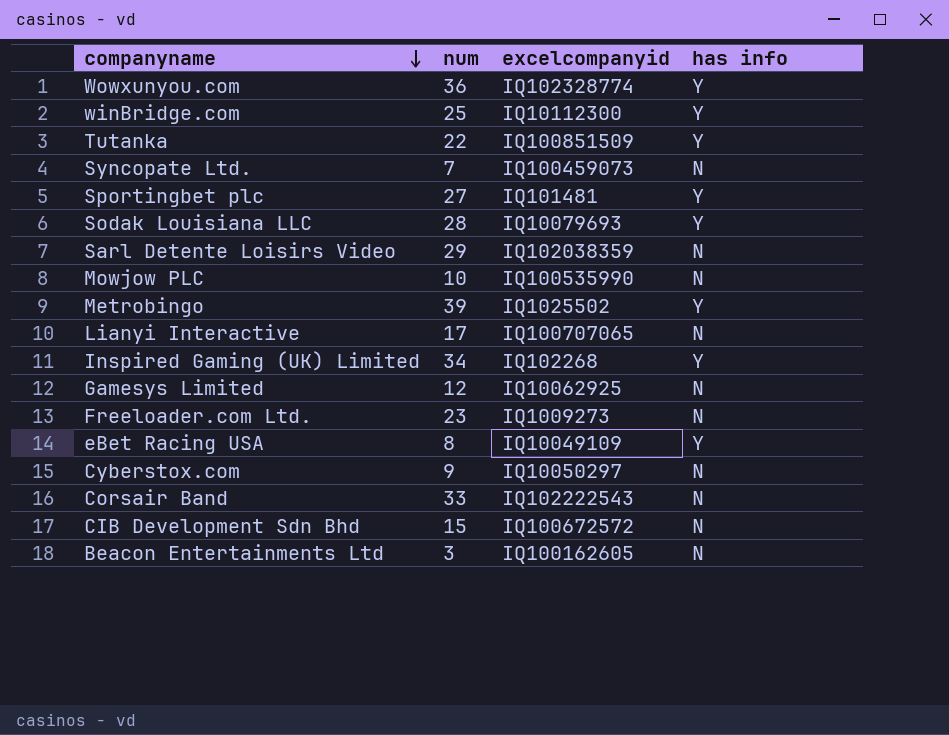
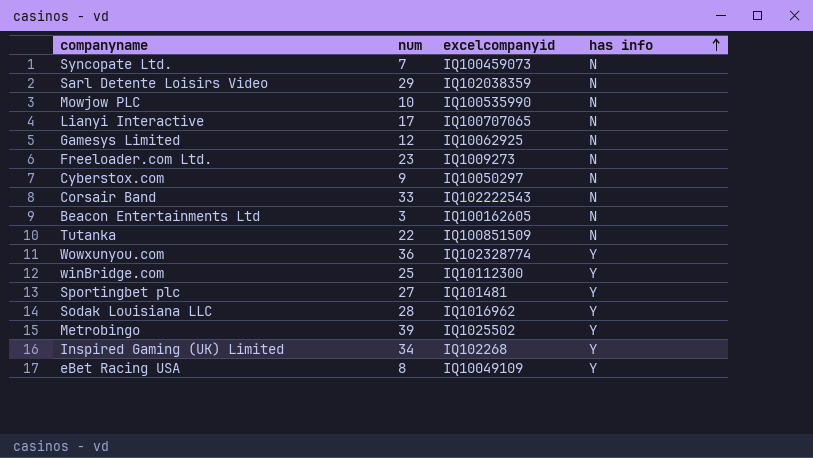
row order: companyname descending -> has info ascending
row CIB Development Sdn Bhd: 15 | IQ100672572 | N -> none
Tutanka | has info: Y -> N
Sodak Louisiana LLC | excelcompanyid: IQ10079693 -> IQ1016962

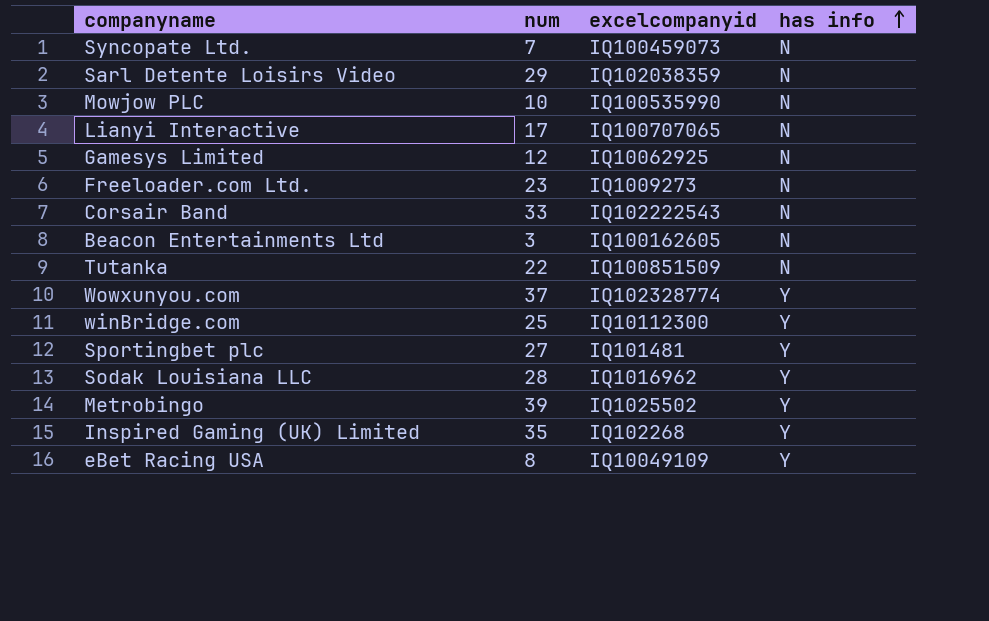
row Cyberstox.com: 9 | IQ10050297 | N -> none
Wowxunyou.com | num: 36 -> 37
Inspired Gaming (UK) Limited | num: 34 -> 35

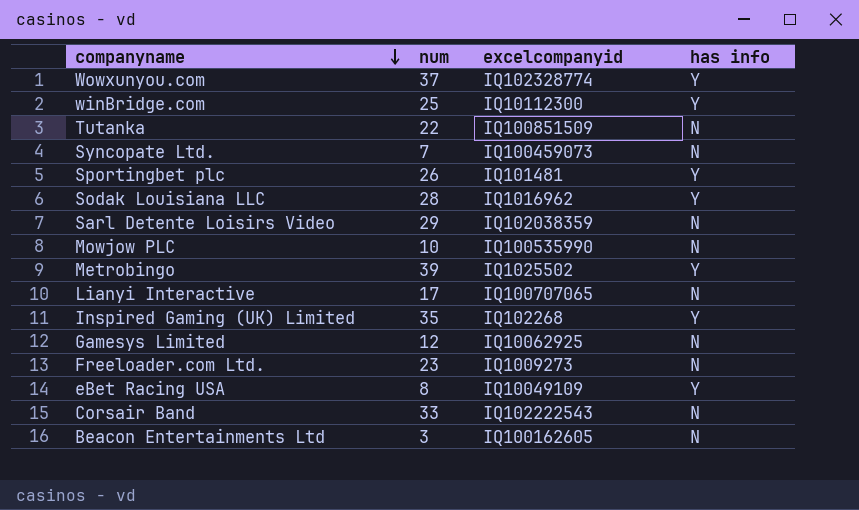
row order: has info ascending -> companyname descending
Sportingbet plc | num: 27 -> 26

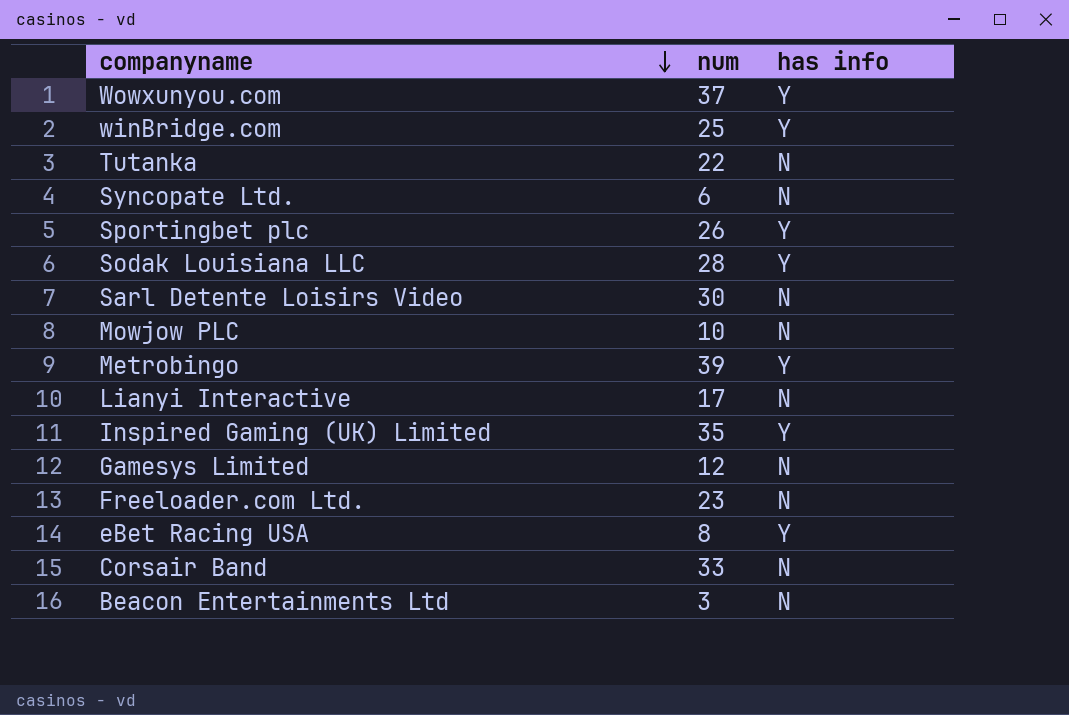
column excelcompanyid | position: 3 -> none
Syncopate Ltd. | num: 7 -> 6
Sarl Detente Loisirs Video | num: 29 -> 30

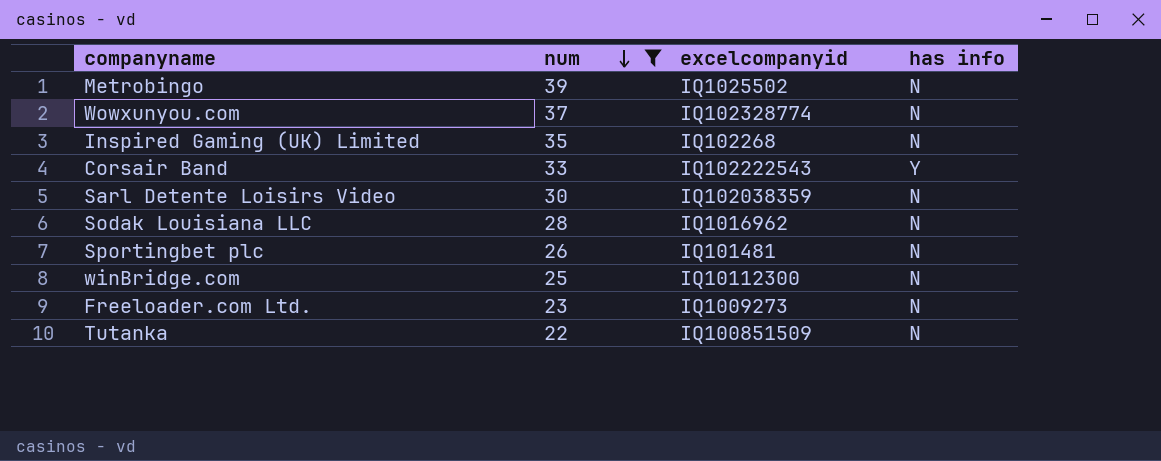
filter: none -> num >= 22
row order: companyname descending -> num descending
column excelcompanyid | position: none -> 3
Metrobingo | has info: Y -> N
Wowxunyou.com | has info: Y -> N
Inspired Gaming (UK) Limited | has info: Y -> N
Corsair Band | has info: N -> Y
Sodak Louisiana LLC | has info: Y -> N
Sportingbet plc | has info: Y -> N
winBridge.com | has info: Y -> N

